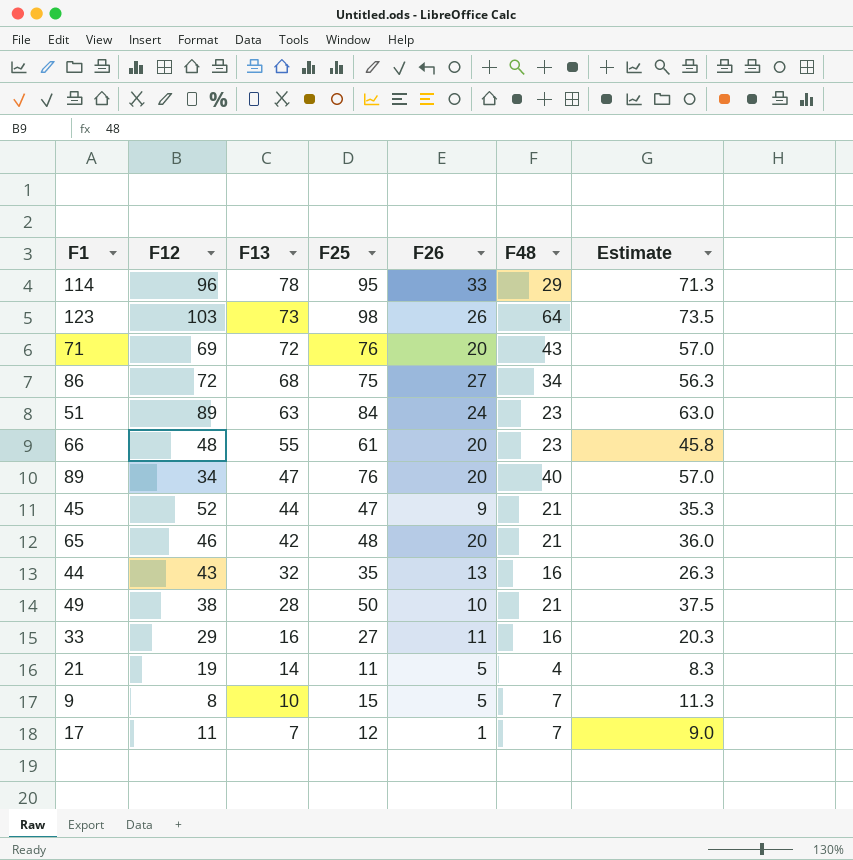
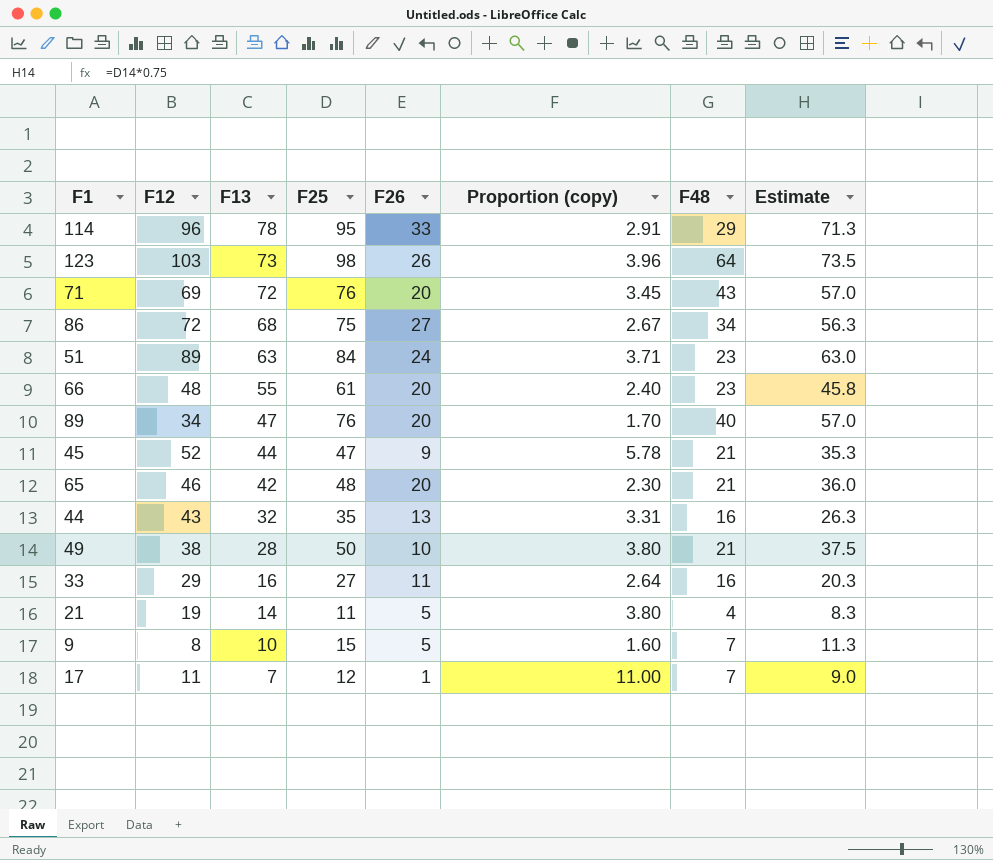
column Proportion (copy) | formula: none -> [F12] / [F26]

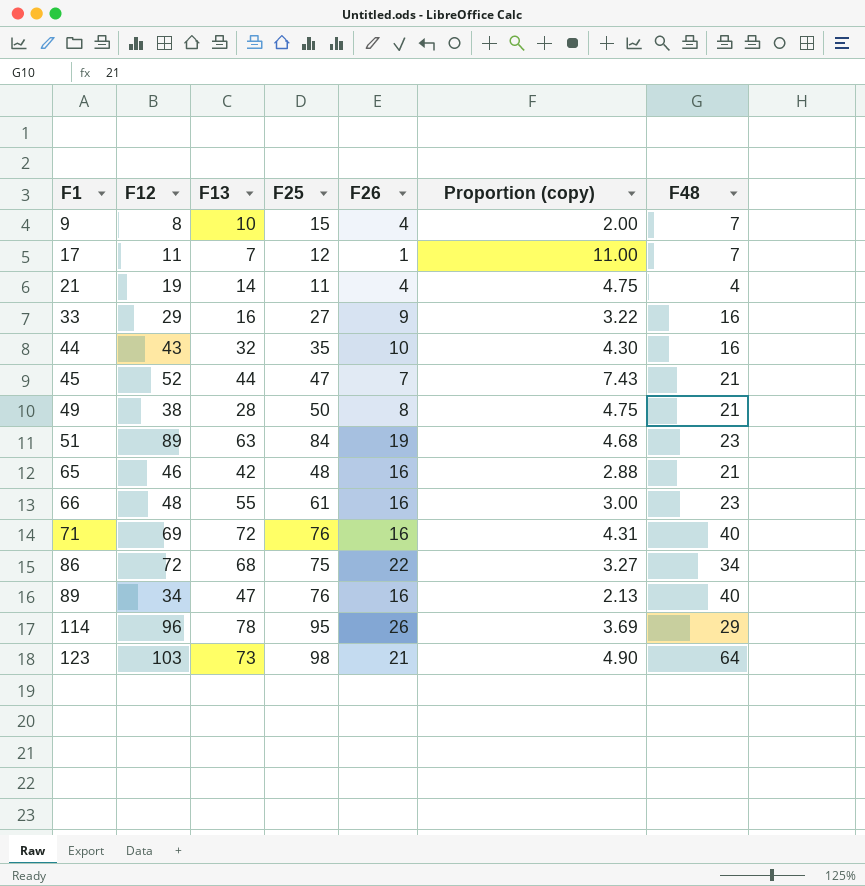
row order: F13 descending -> F1 ascending
column Estimate | formula: [F25] * 0.75 -> none
9 | F26: 5 -> 4
9 | Proportion (copy): 1.60 -> 2.00
21 | F26: 5 -> 4
21 | Proportion (copy): 3.80 -> 4.75
33 | F26: 11 -> 9
33 | Proportion (copy): 2.64 -> 3.22
44 | F26: 13 -> 10
44 | Proportion (copy): 3.31 -> 4.30
45 | F26: 9 -> 7
45 | Proportion (copy): 5.78 -> 7.43
49 | F26: 10 -> 8
49 | Proportion (copy): 3.80 -> 4.75
51 | F26: 24 -> 19
51 | Proportion (copy): 3.71 -> 4.68
65 | F26: 20 -> 16
65 | Proportion (copy): 2.30 -> 2.88
66 | F26: 20 -> 16
66 | Proportion (copy): 2.40 -> 3.00
71 | F26: 20 -> 16
71 | Proportion (copy): 3.45 -> 4.31
71 | F48: 43 -> 40
86 | F26: 27 -> 22
86 | Proportion (copy): 2.67 -> 3.27
89 | F26: 20 -> 16
89 | Proportion (copy): 1.70 -> 2.13
114 | F26: 33 -> 26
114 | Proportion (copy): 2.91 -> 3.69
123 | F26: 26 -> 21
123 | Proportion (copy): 3.96 -> 4.90

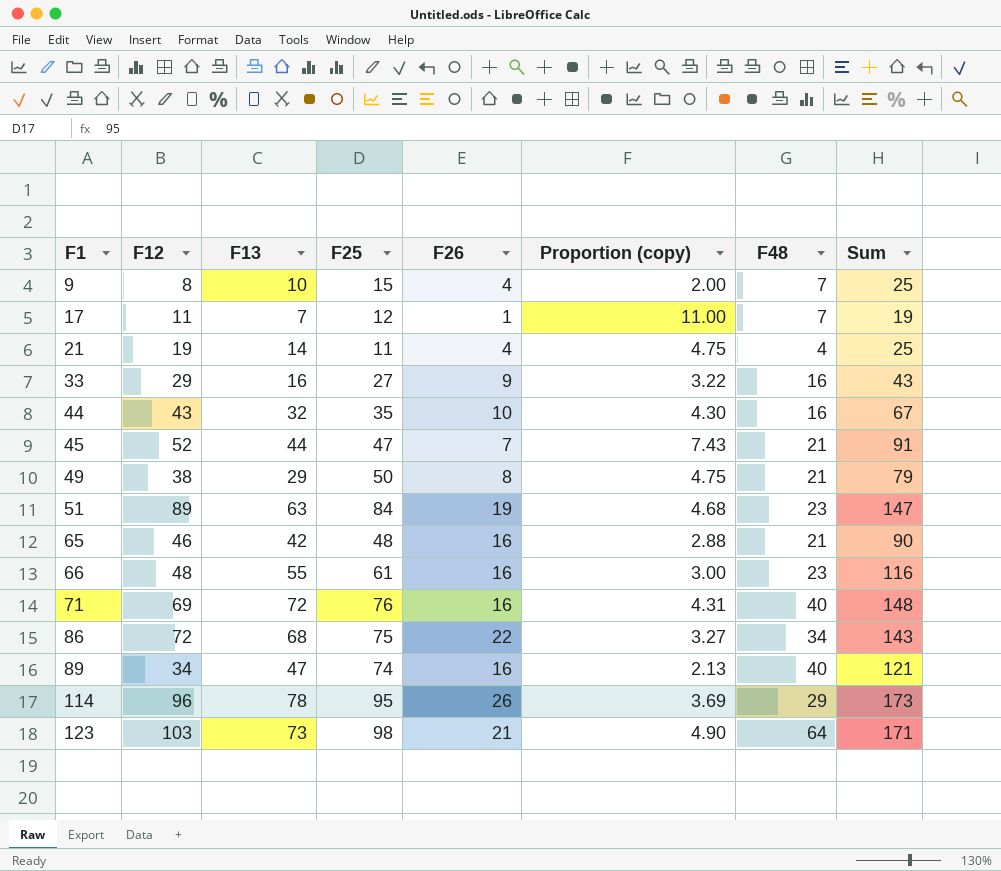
column Sum | formula: none -> [F13] + [F25]
49 | F13: 28 -> 29
89 | F25: 76 -> 74

